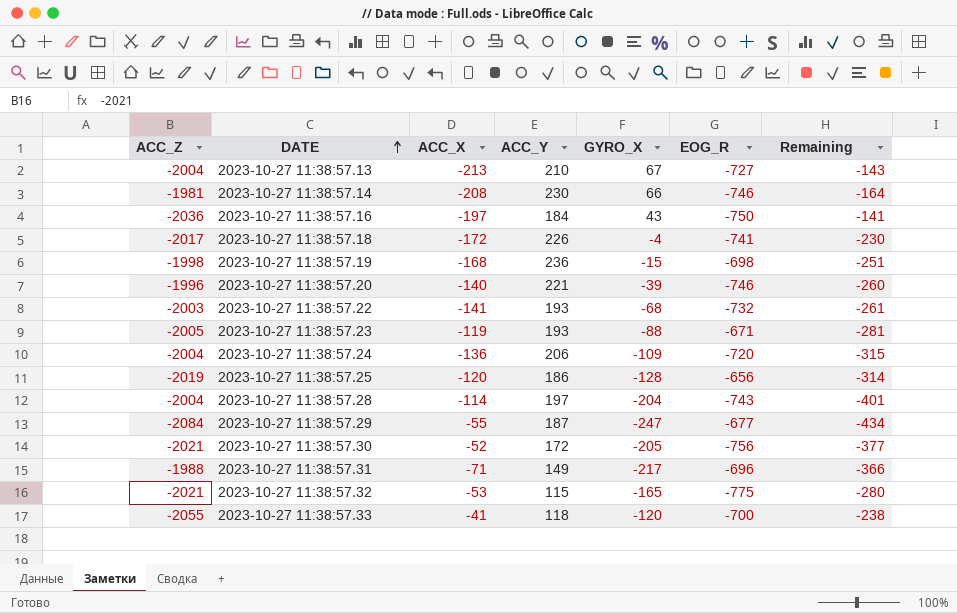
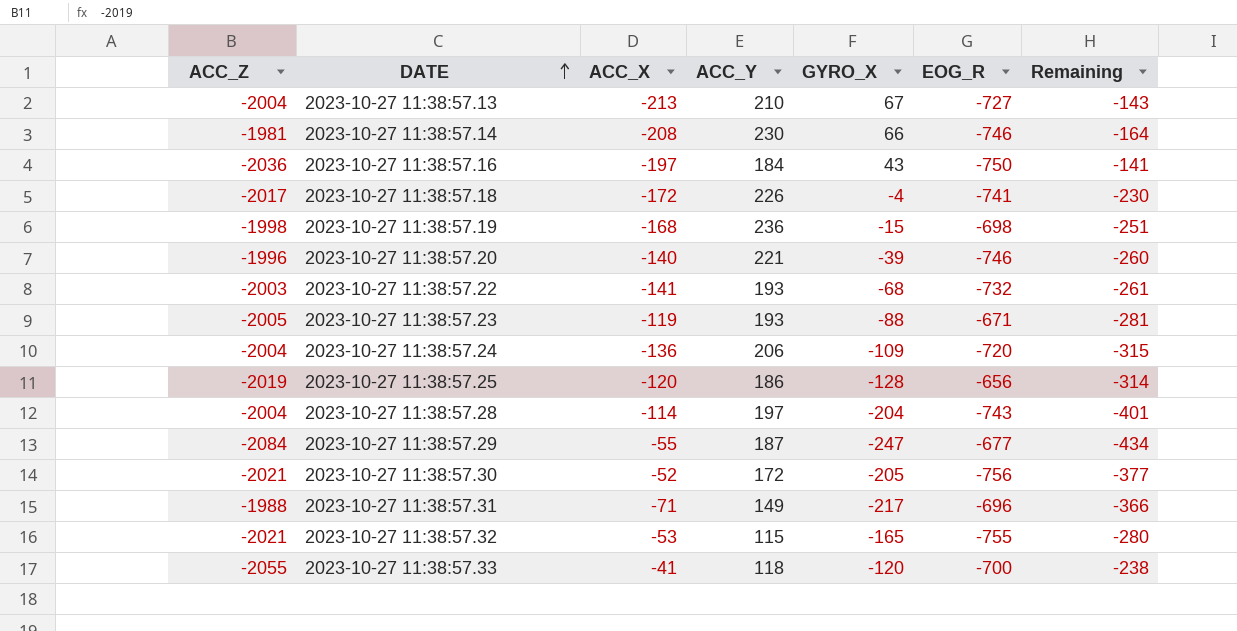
2023-10-27 11:38:57.32 | EOG_R: -775 -> -755

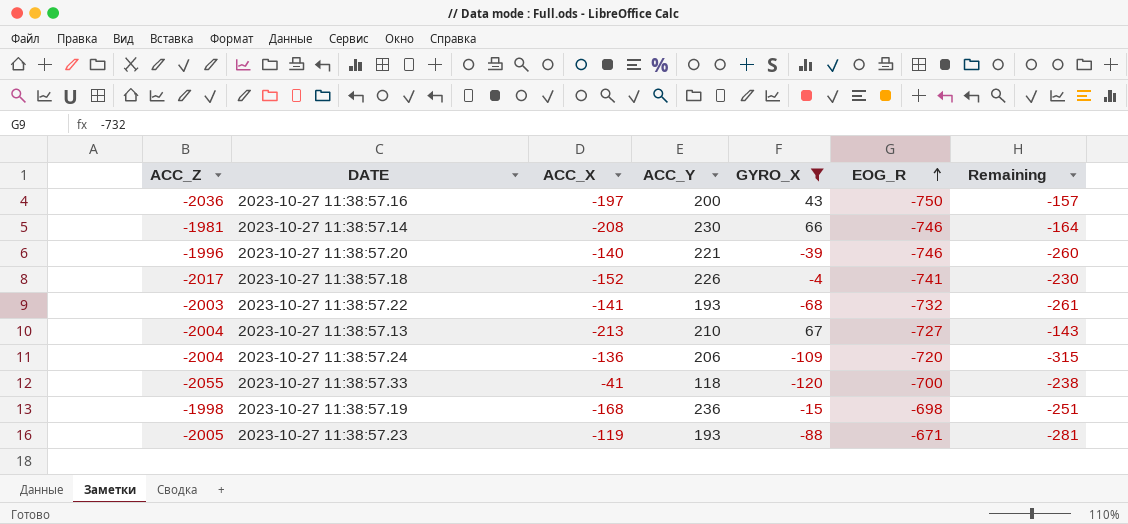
filter: none -> GYRO_X >= -120
row order: DATE ascending -> EOG_R ascending
2023-10-27 11:38:57.16 | ACC_Y: 184 -> 200
2023-10-27 11:38:57.16 | Remaining: -141 -> -157
2023-10-27 11:38:57.18 | ACC_X: -172 -> -152

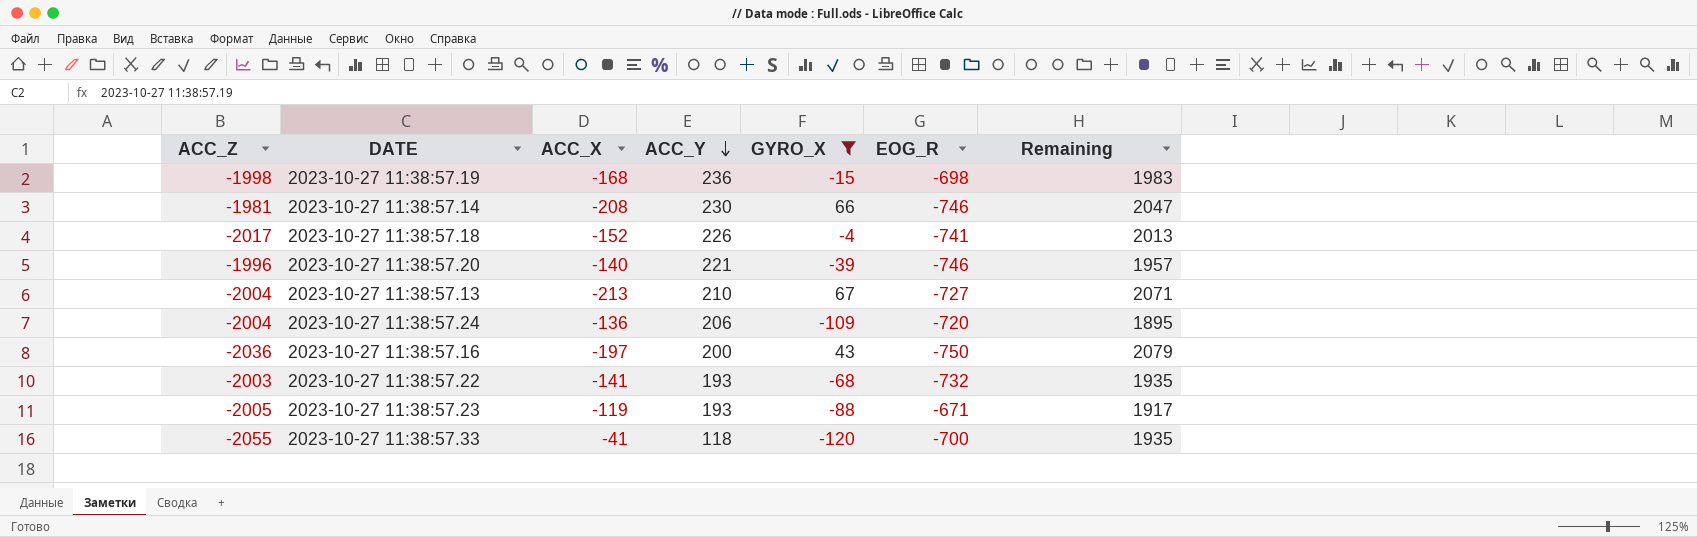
row order: EOG_R ascending -> ACC_Y descending
column Remaining | formula: [GYRO_X] - [ACC_Y] -> [GYRO_X] - [ACC_Z]

